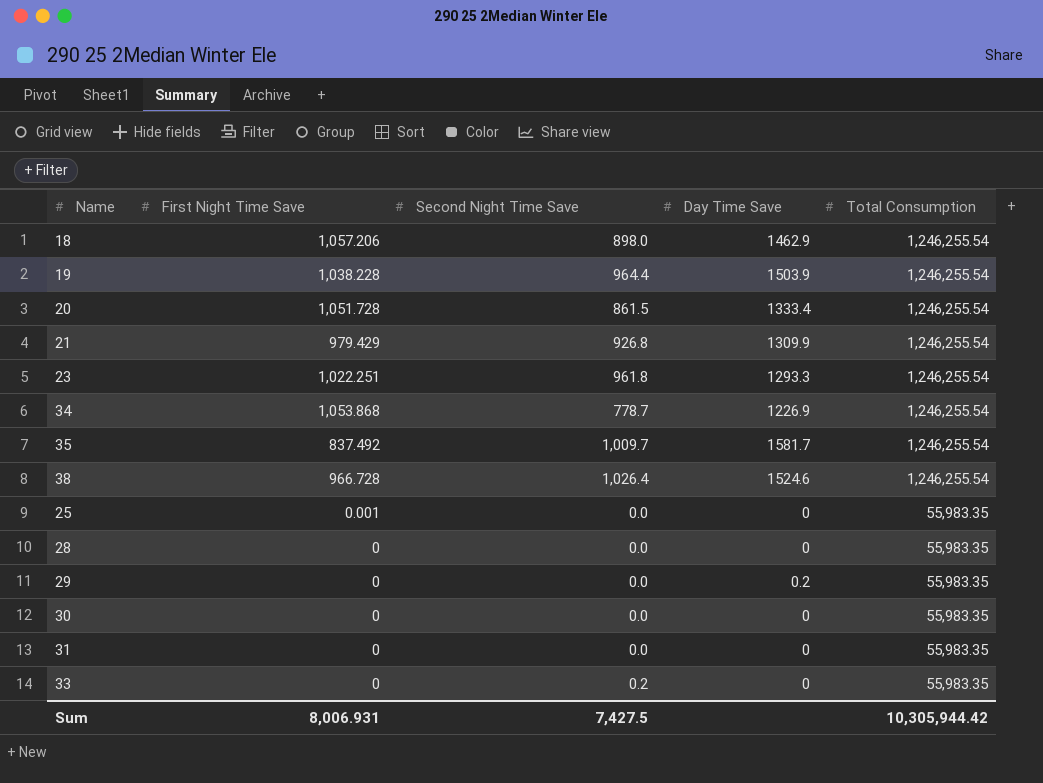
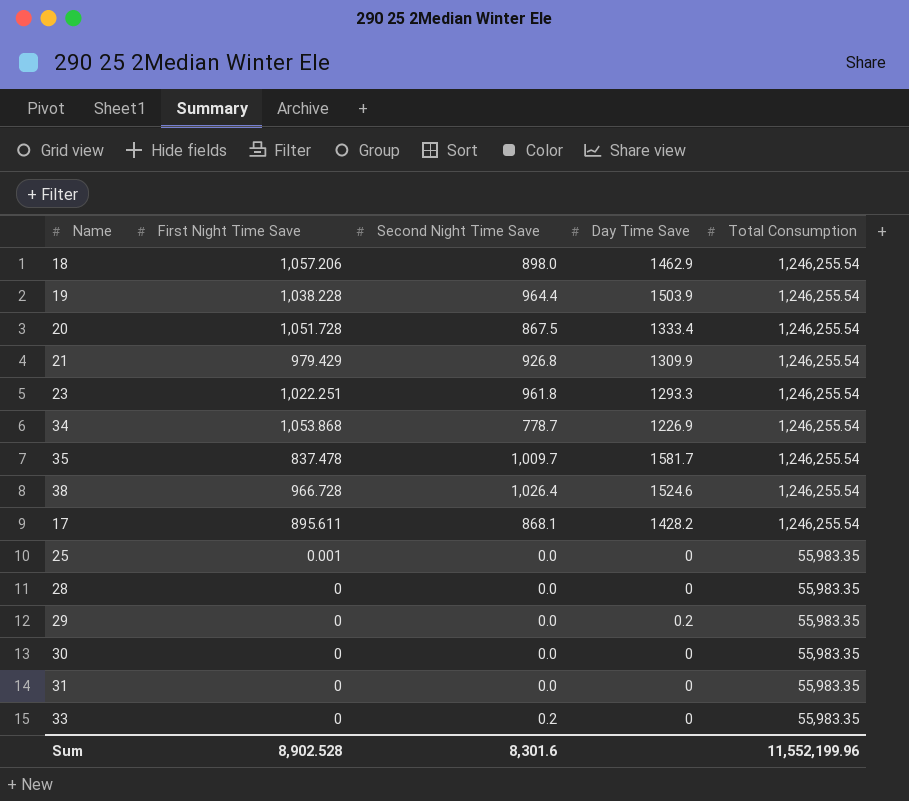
20 | Second Night Time Save: 861.5 -> 867.5
35 | First Night Time Save: 837.492 -> 837.478
row 17: none -> 895.611 | 868.1 | 1428.2 | 1,246,255.54
Sum | First Night Time Save: 8,006.931 -> 8,902.528
Sum | Second Night Time Save: 7,427.5 -> 8,301.6
Sum | Total Consumption: 10,305,944.42 -> 11,552,199.96

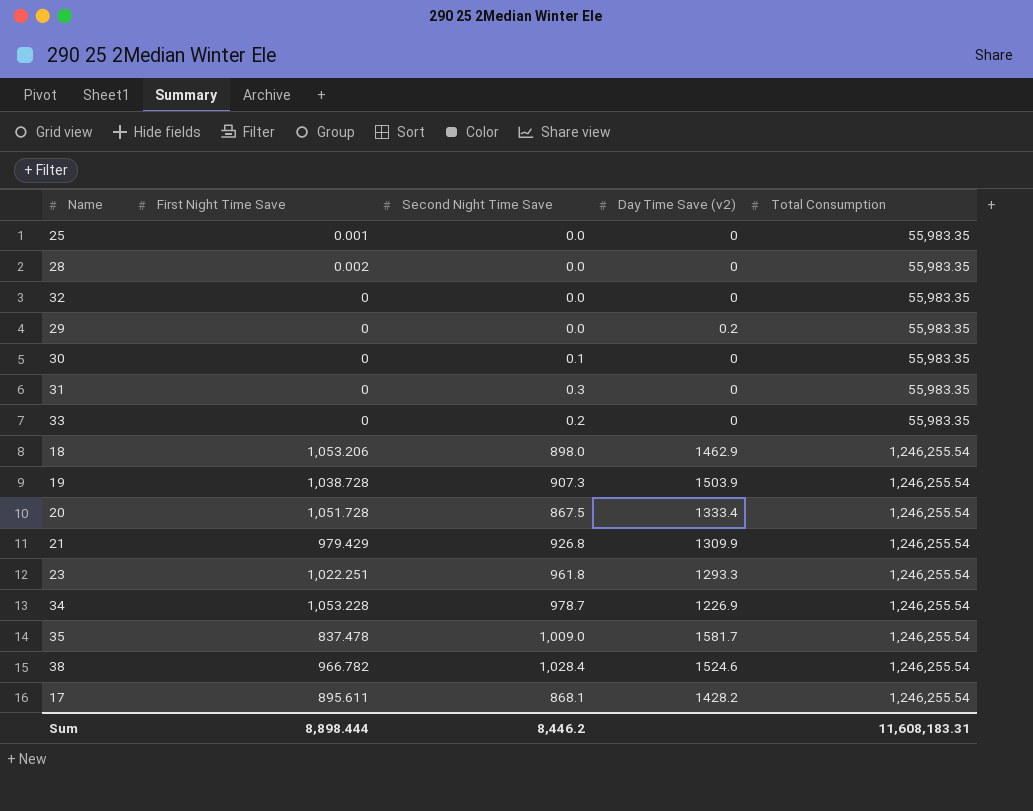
row order: Total Consumption descending -> Total Consumption ascending
column name: Day Time Save -> Day Time Save (v2)
28 | First Night Time Save: 0 -> 0.002
row 32: none -> 0 | 0.0 | 0 | 55,983.35
30 | Second Night Time Save: 0.0 -> 0.1
31 | Second Night Time Save: 0.0 -> 0.3
18 | First Night Time Save: 1,057.206 -> 1,053.206
19 | First Night Time Save: 1,038.228 -> 1,038.728
19 | Second Night Time Save: 964.4 -> 907.3
34 | First Night Time Save: 1,053.868 -> 1,053.228
34 | Second Night Time Save: 778.7 -> 978.7
35 | Second Night Time Save: 1,009.7 -> 1,009.0
38 | First Night Time Save: 966.728 -> 966.782
38 | Second Night Time Save: 1,026.4 -> 1,028.4
Sum | First Night Time Save: 8,902.528 -> 8,898.444
Sum | Second Night Time Save: 8,301.6 -> 8,446.2
Sum | Total Consumption: 11,552,199.96 -> 11,608,183.31

